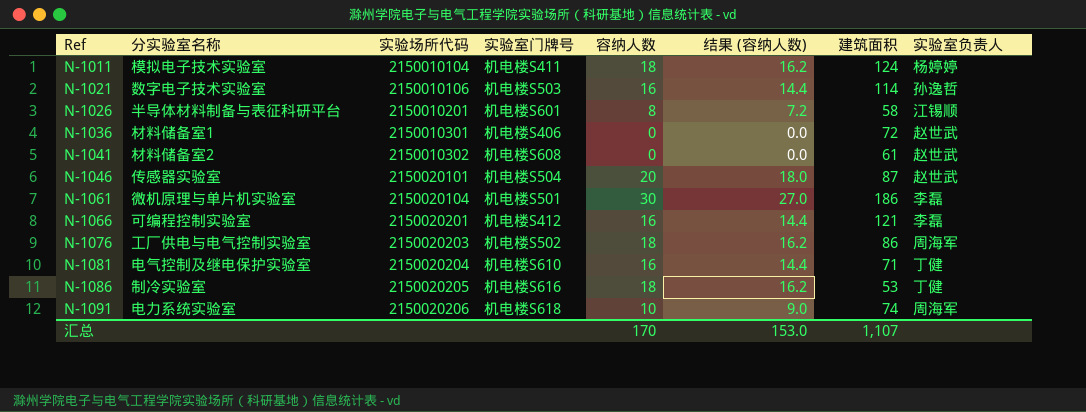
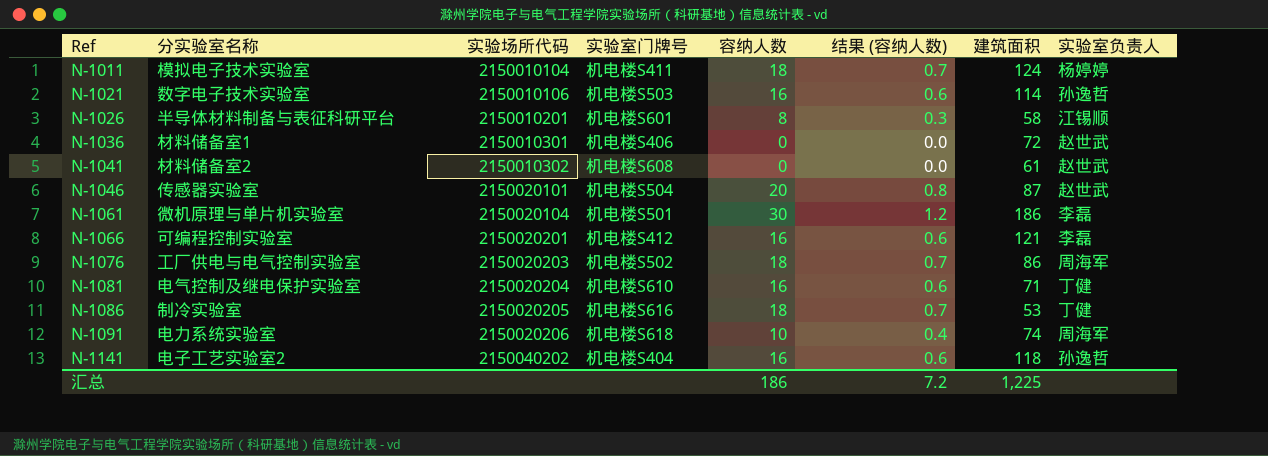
column 结果 (容纳人数) | formula: [容纳人数] * 0.9 -> [容纳人数] * 0.04
row N-1141: none -> 电子工艺实验室2 | 2150040202 | 机电楼S404 | 16 | 0.6 | 118 | 孙逸哲
汇总 | 容纳人数: 170 -> 186
汇总 | 结果 (容纳人数): 153.0 -> 7.2
汇总 | 建筑面积: 1,107 -> 1,225

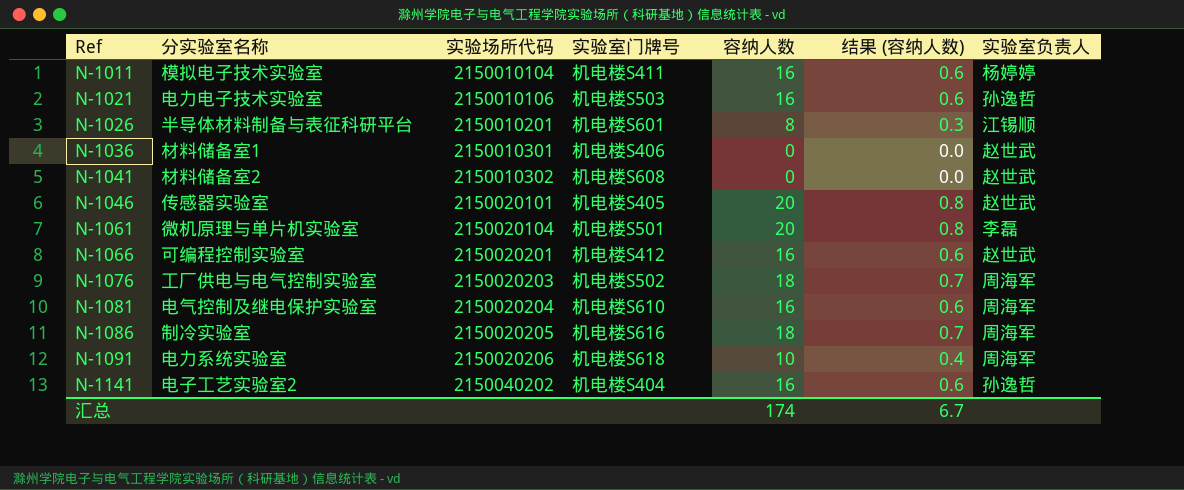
column 建筑面积 | position: 7 -> none
N-1011 | 容纳人数: 18 -> 16
N-1011 | 结果 (容纳人数): 0.7 -> 0.6
N-1021 | 分实验室名称: 数字电子技术实验室 -> 电力电子技术实验室
N-1046 | 实验室门牌号: 机电楼S504 -> 机电楼S405
N-1061 | 容纳人数: 30 -> 20
N-1061 | 结果 (容纳人数): 1.2 -> 0.8
N-1066 | 实验室负责人: 李磊 -> 赵世武
N-1081 | 实验室负责人: 丁健 -> 周海军
N-1086 | 实验室负责人: 丁健 -> 周海军
汇总 | 容纳人数: 186 -> 174
汇总 | 结果 (容纳人数): 7.2 -> 6.7

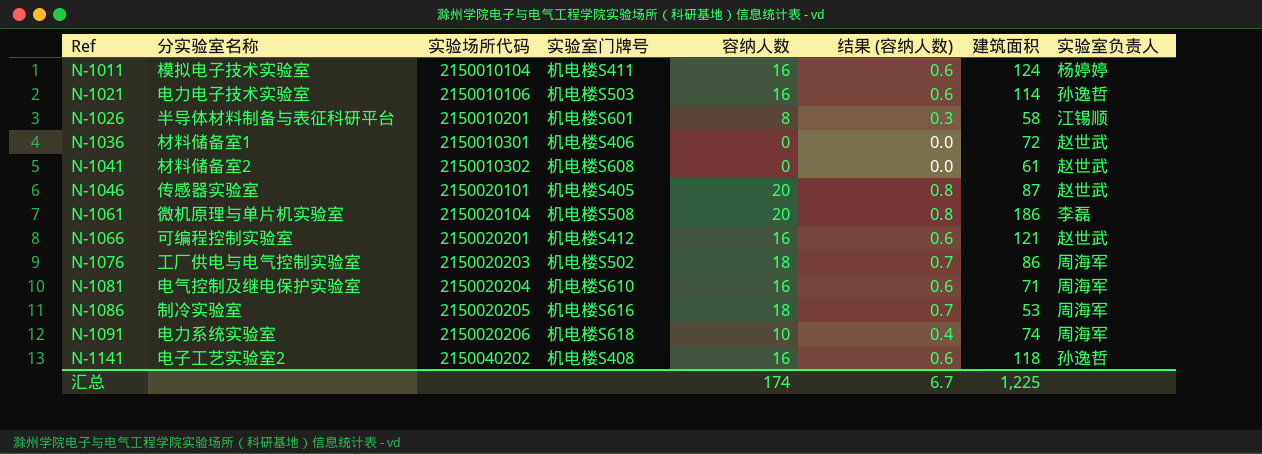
column 建筑面积 | position: none -> 7
N-1061 | 实验室门牌号: 机电楼S501 -> 机电楼S508
N-1141 | 实验室门牌号: 机电楼S404 -> 机电楼S408

